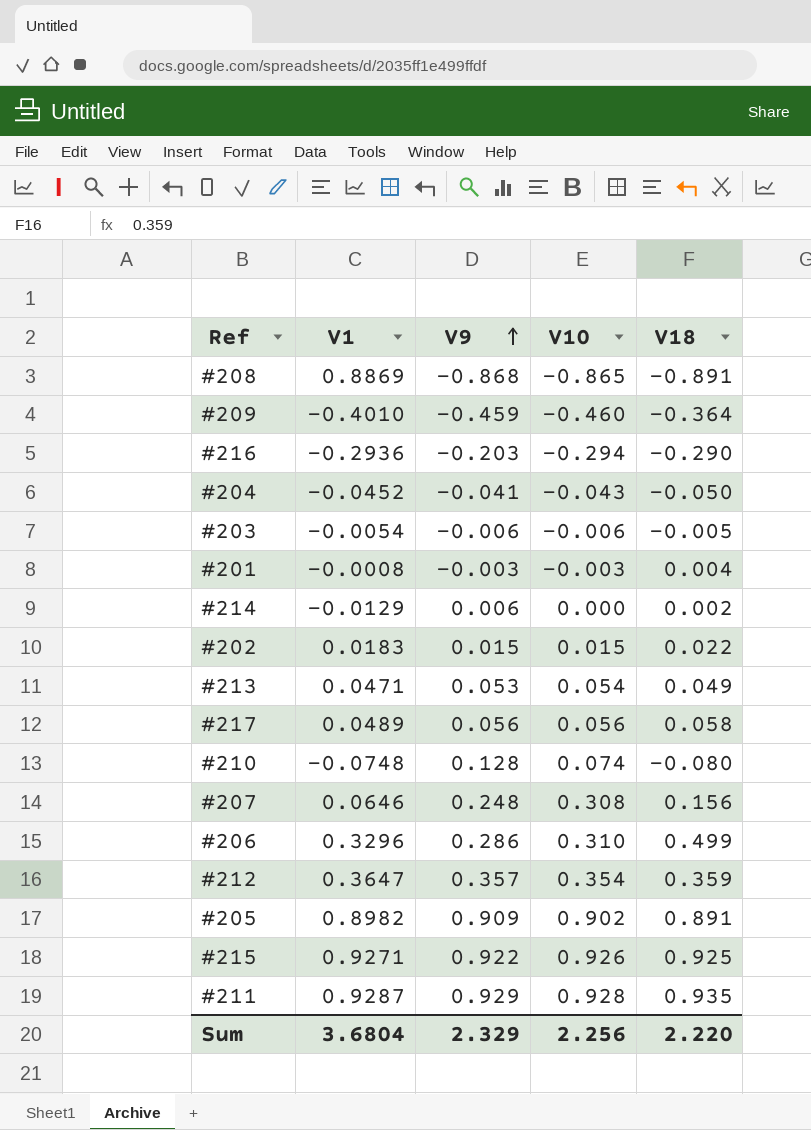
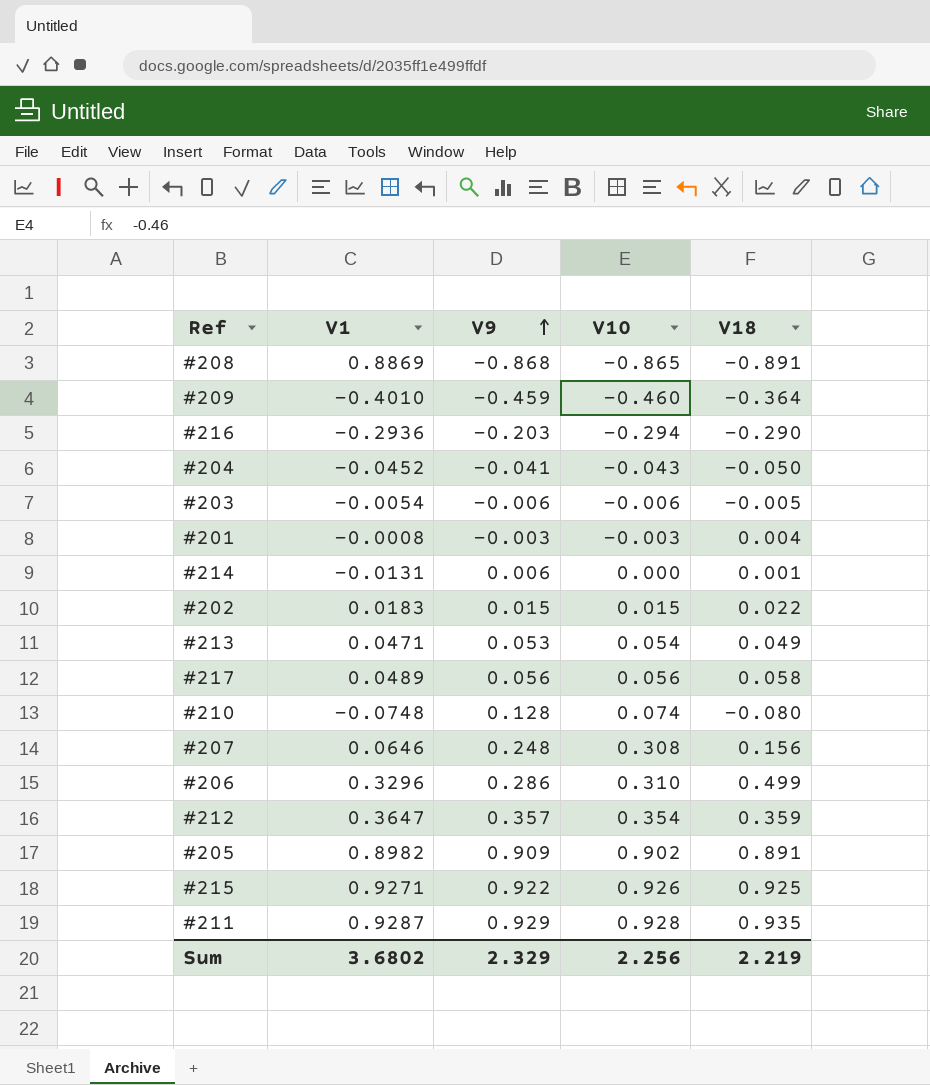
#214 | V1: -0.0129 -> -0.0131
#214 | V18: 0.002 -> 0.001
Sum | V1: 3.6804 -> 3.6802
Sum | V18: 2.220 -> 2.219

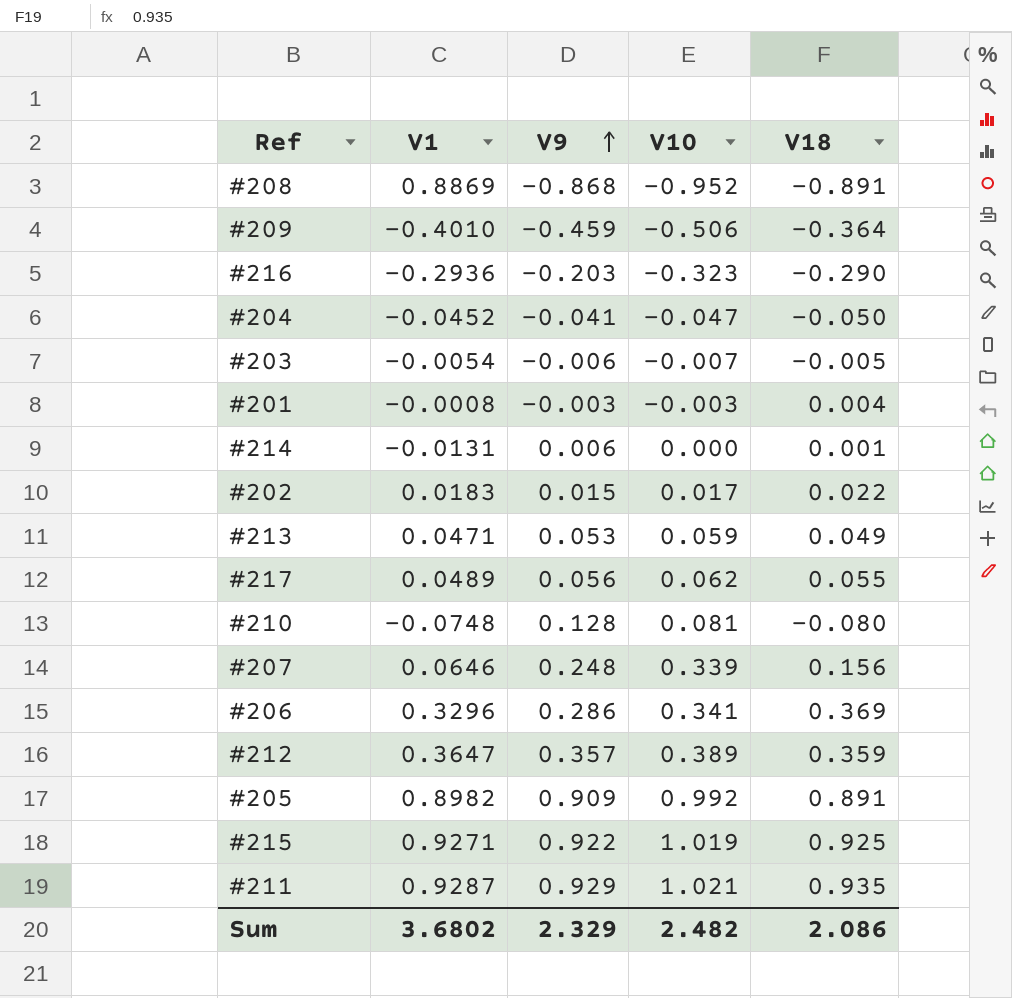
#208 | V10: -0.865 -> -0.952
#209 | V10: -0.460 -> -0.506
#216 | V10: -0.294 -> -0.323
#204 | V10: -0.043 -> -0.047
#203 | V10: -0.006 -> -0.007
#202 | V10: 0.015 -> 0.017
#213 | V10: 0.054 -> 0.059
#217 | V10: 0.056 -> 0.062
#217 | V18: 0.058 -> 0.055
#210 | V10: 0.074 -> 0.081
#207 | V10: 0.308 -> 0.339
#206 | V10: 0.310 -> 0.341
#206 | V18: 0.499 -> 0.369
#212 | V10: 0.354 -> 0.389
#205 | V10: 0.902 -> 0.992
#215 | V10: 0.926 -> 1.019
#211 | V10: 0.928 -> 1.021
Sum | V10: 2.256 -> 2.482
Sum | V18: 2.219 -> 2.086

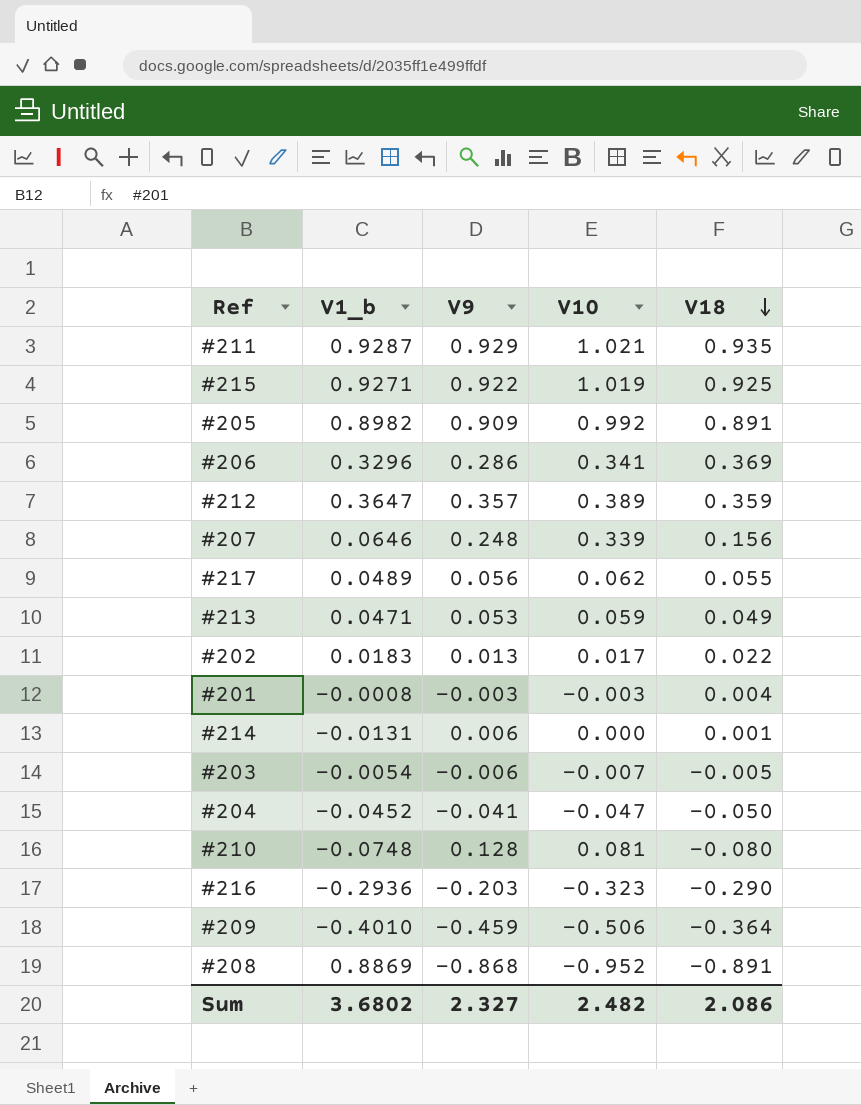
row order: V9 ascending -> V18 descending
column name: V1 -> V1_b
#202 | V9: 0.015 -> 0.013
Sum | V9: 2.329 -> 2.327

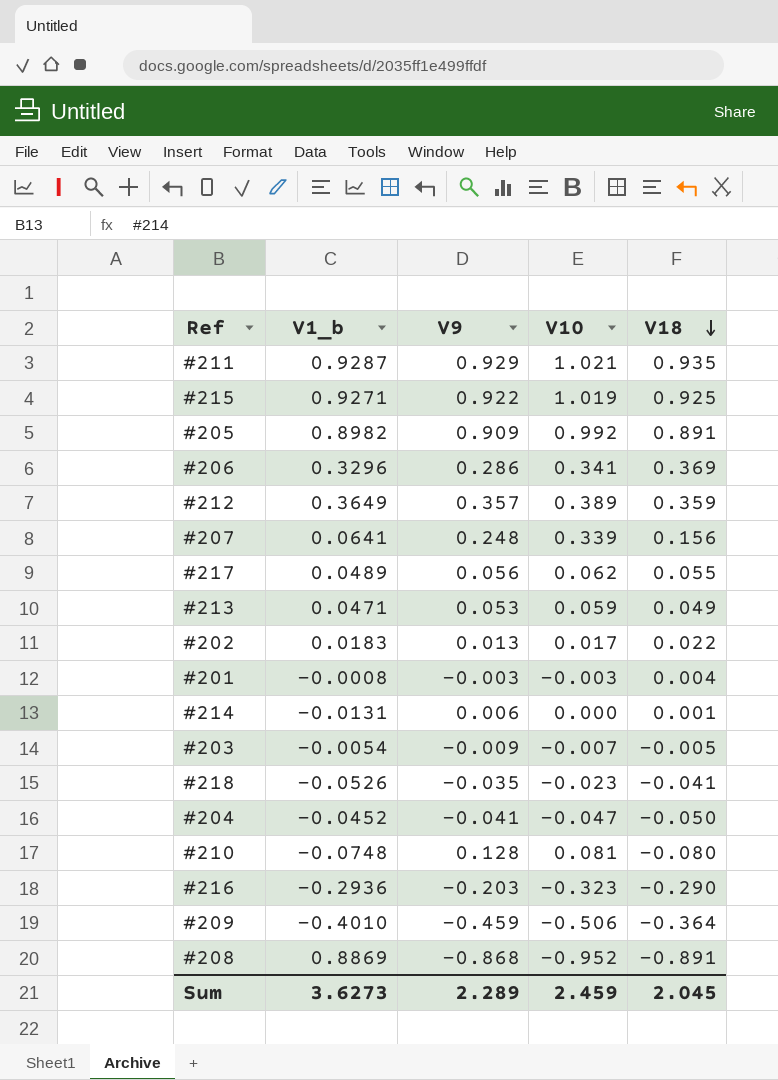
#212 | V1_b: 0.3647 -> 0.3649
#207 | V1_b: 0.0646 -> 0.0641
#203 | V9: -0.006 -> -0.009
row #218: none -> -0.0526 | -0.035 | -0.023 | -0.041
Sum | V1_b: 3.6802 -> 3.6273
Sum | V9: 2.327 -> 2.289
Sum | V10: 2.482 -> 2.459
Sum | V18: 2.086 -> 2.045

